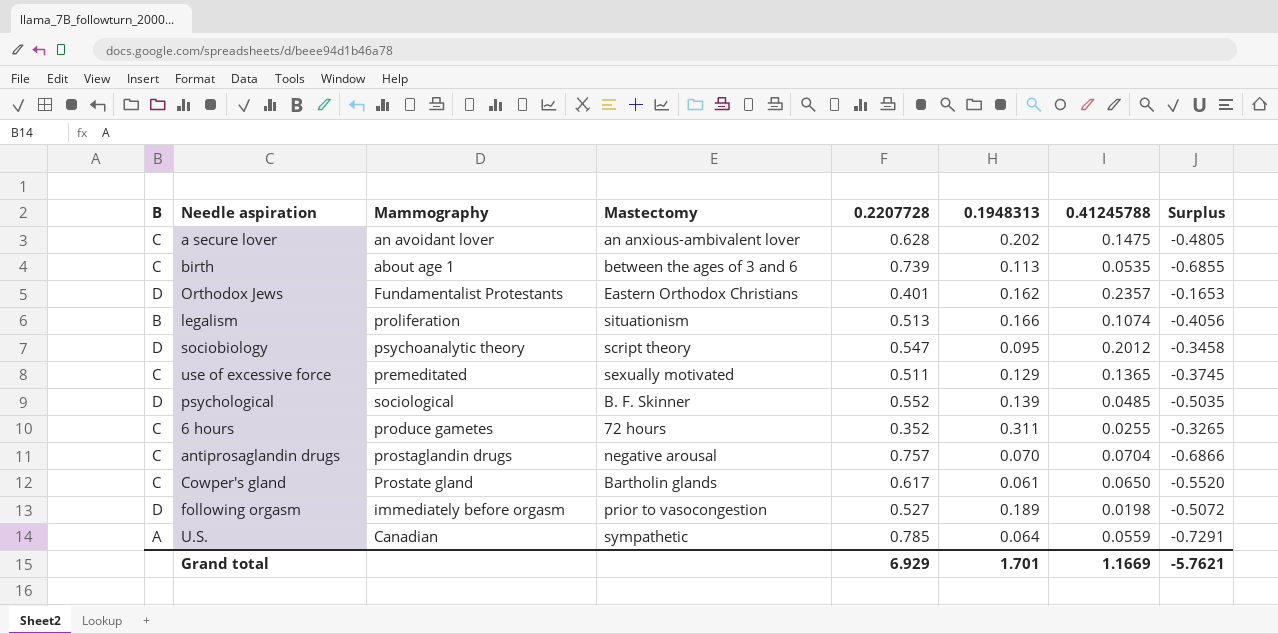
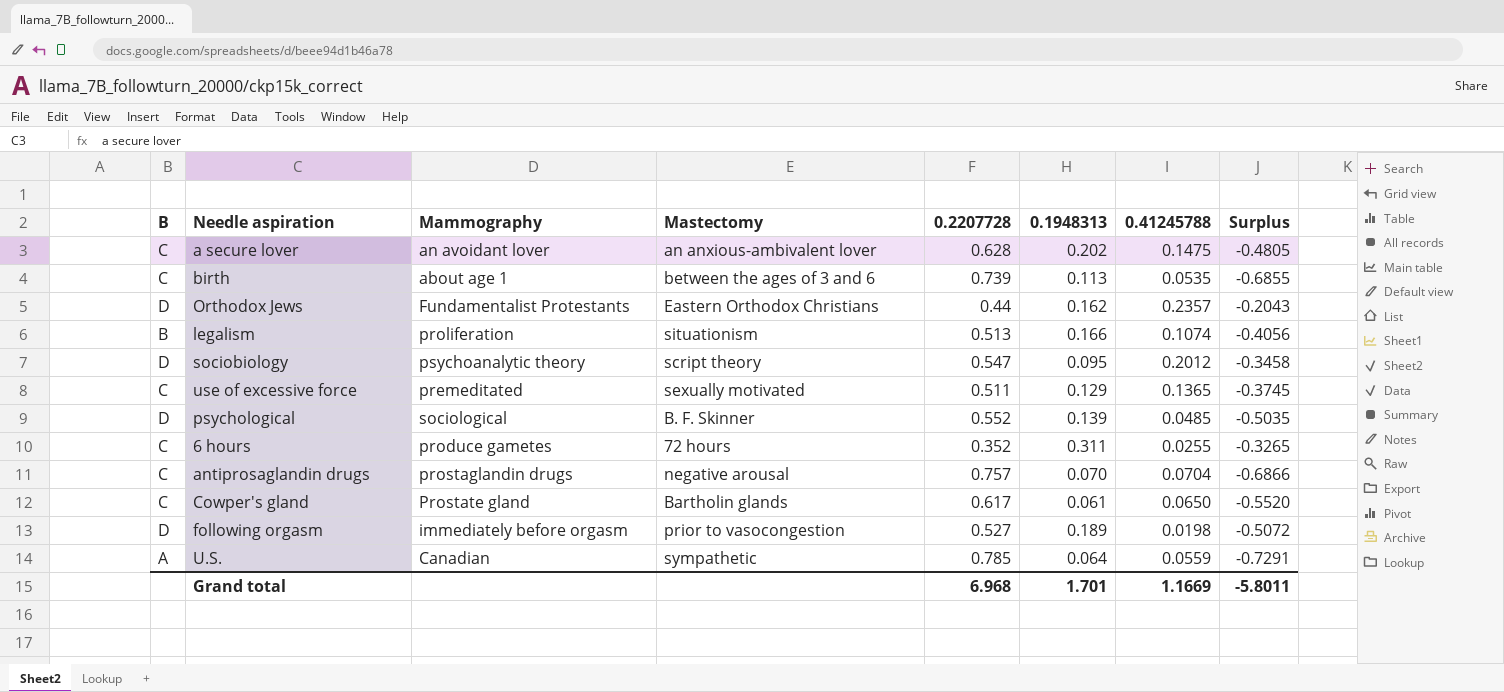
Orthodox Jews | 0.2207728: 0.401 -> 0.44
Orthodox Jews | Surplus: -0.1653 -> -0.2043
Grand total | 0.2207728: 6.929 -> 6.968
Grand total | Surplus: -5.7621 -> -5.8011

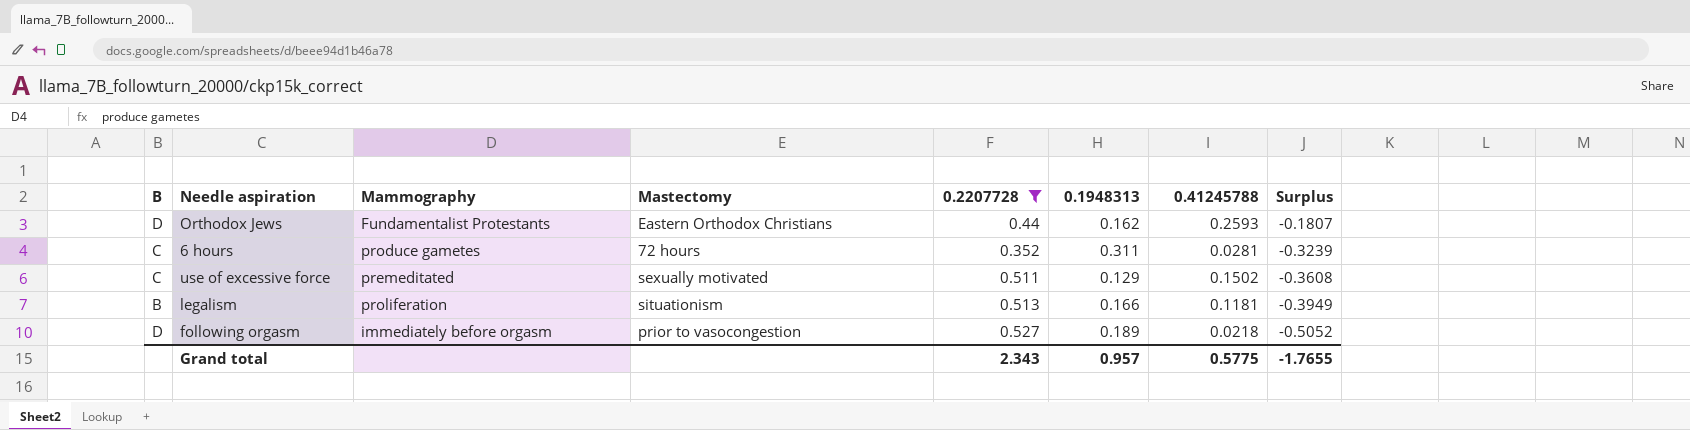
filter: none -> 0.2207728 <= 0.527
row order: none -> Surplus descending
Orthodox Jews | 0.41245788: 0.2357 -> 0.2593
Orthodox Jews | Surplus: -0.2043 -> -0.1807
6 hours | 0.41245788: 0.0255 -> 0.0281
6 hours | Surplus: -0.3265 -> -0.3239
use of excessive force | 0.41245788: 0.1365 -> 0.1502
use of excessive force | Surplus: -0.3745 -> -0.3608
legalism | 0.41245788: 0.1074 -> 0.1181
legalism | Surplus: -0.4056 -> -0.3949
following orgasm | 0.41245788: 0.0198 -> 0.0218
following orgasm | Surplus: -0.5072 -> -0.5052
Grand total | 0.2207728: 6.968 -> 2.343
Grand total | 0.1948313: 1.701 -> 0.957
Grand total | 0.41245788: 1.1669 -> 0.5775
Grand total | Surplus: -5.8011 -> -1.7655

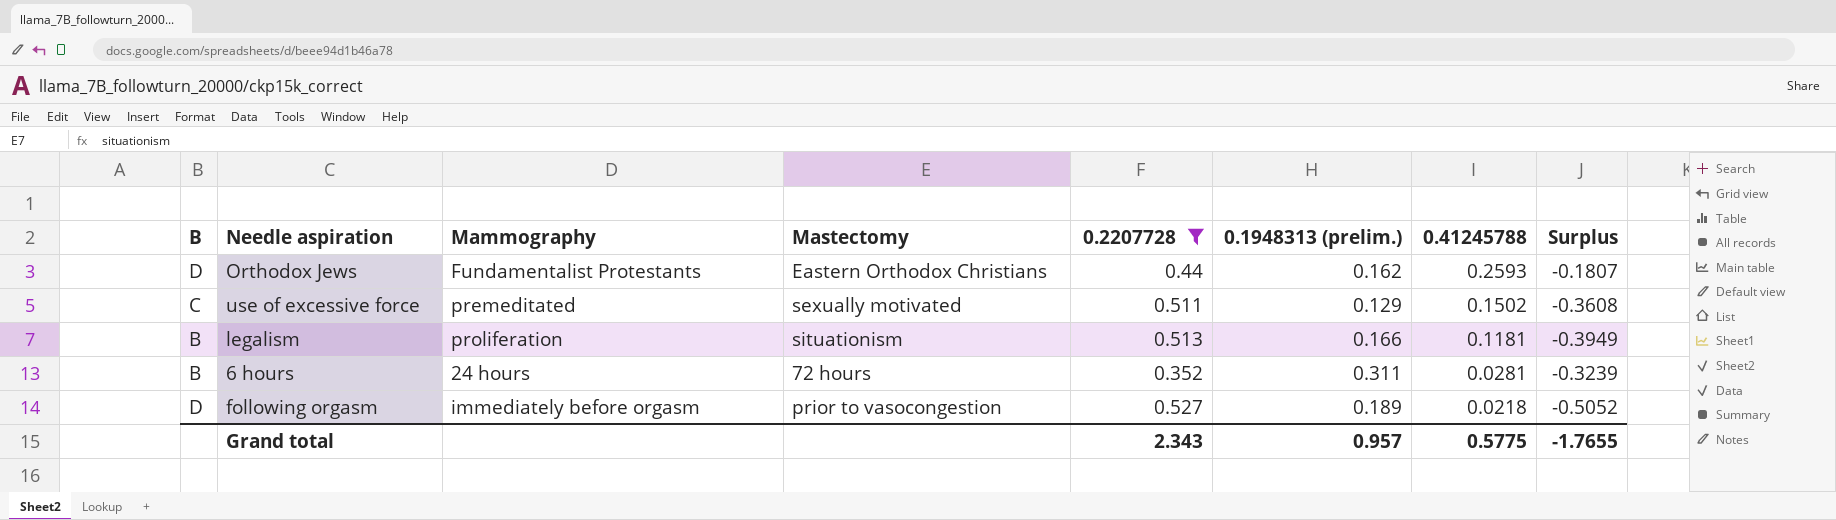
row order: Surplus descending -> 0.41245788 descending
column name: 0.1948313 -> 0.1948313 (prelim.)
6 hours | B: C -> B
6 hours | Mammography: produce gametes -> 24 hours

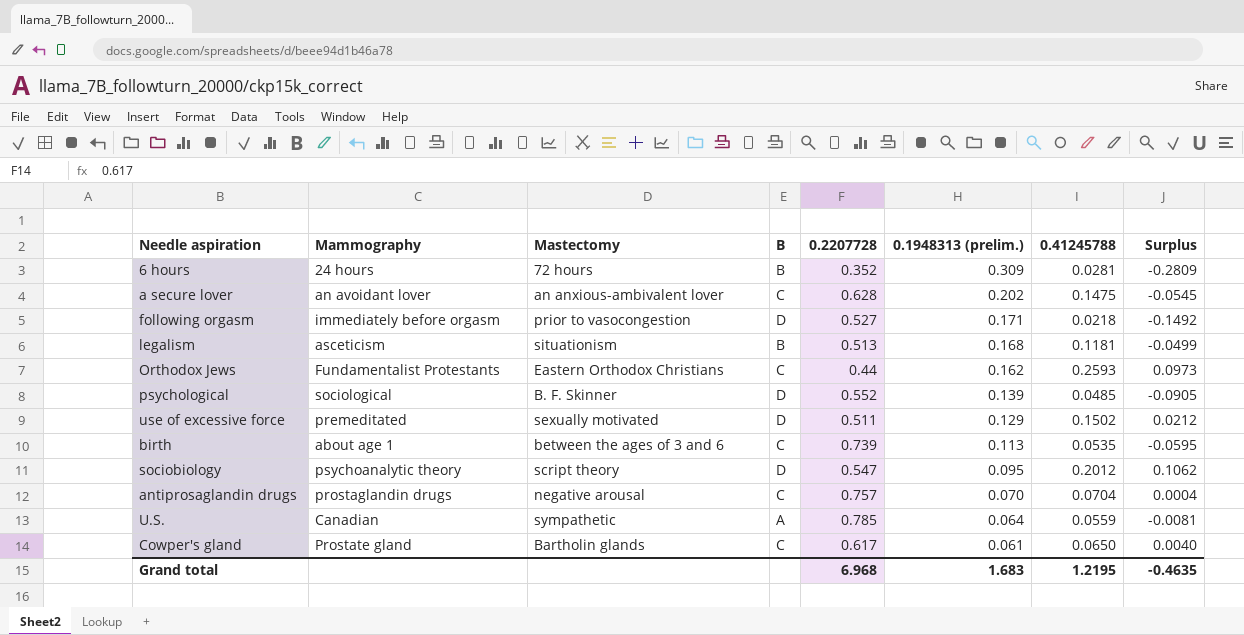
filter: 0.2207728 <= 0.527 -> none
row order: 0.41245788 descending -> 0.1948313 (prelim.) descending
column B | position: 1 -> 4
column Surplus | formula: [0.41245788] - [0.2207728] -> [0.41245788] - [0.1948313 (prelim.)]
6 hours | 0.1948313 (prelim.): 0.311 -> 0.309
following orgasm | 0.1948313 (prelim.): 0.189 -> 0.171
legalism | Mammography: proliferation -> asceticism
legalism | 0.1948313 (prelim.): 0.166 -> 0.168
Orthodox Jews | B: D -> C
use of excessive force | B: C -> D
Grand total | 0.2207728: 2.343 -> 6.968
Grand total | 0.1948313 (prelim.): 0.957 -> 1.683
Grand total | 0.41245788: 0.5775 -> 1.2195
Grand total | Surplus: -1.7655 -> -0.4635

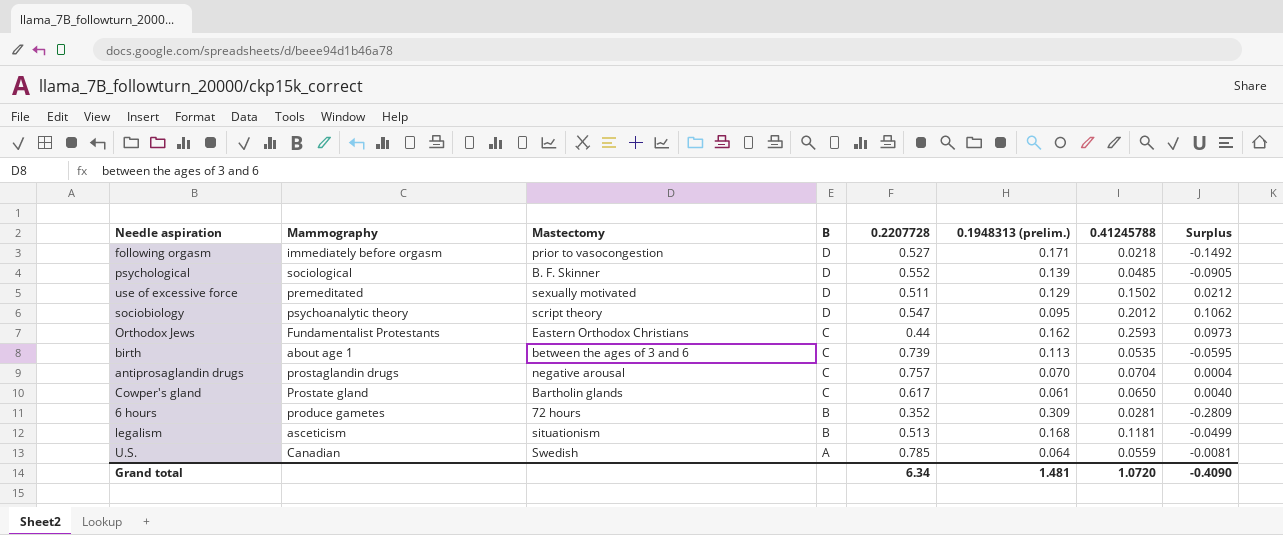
row order: 0.1948313 (prelim.) descending -> B descending
row a secure lover: an avoidant lover | an anxious-ambivalent lover | C | 0.628 | 0.202 | 0.1475 | -0.0545 -> none
6 hours | Mammography: 24 hours -> produce gametes
U.S. | Mastectomy: sympathetic -> Swedish
Grand total | 0.2207728: 6.968 -> 6.34
Grand total | 0.1948313 (prelim.): 1.683 -> 1.481
Grand total | 0.41245788: 1.2195 -> 1.0720
Grand total | Surplus: -0.4635 -> -0.4090

